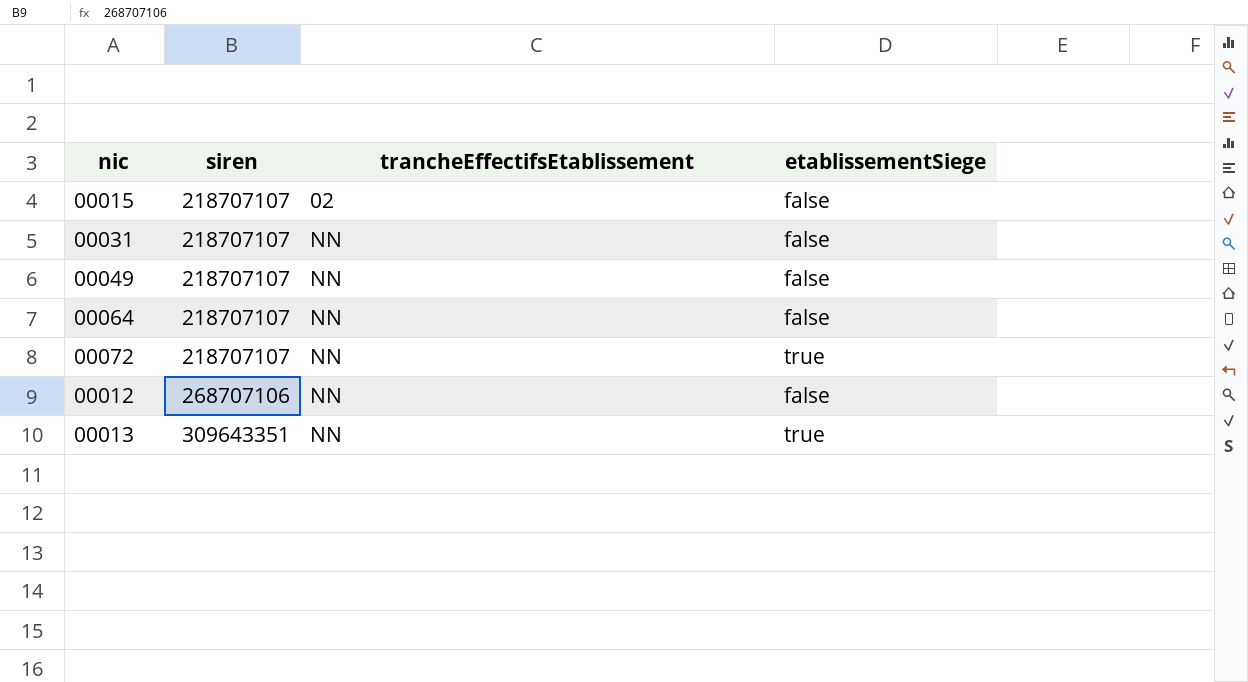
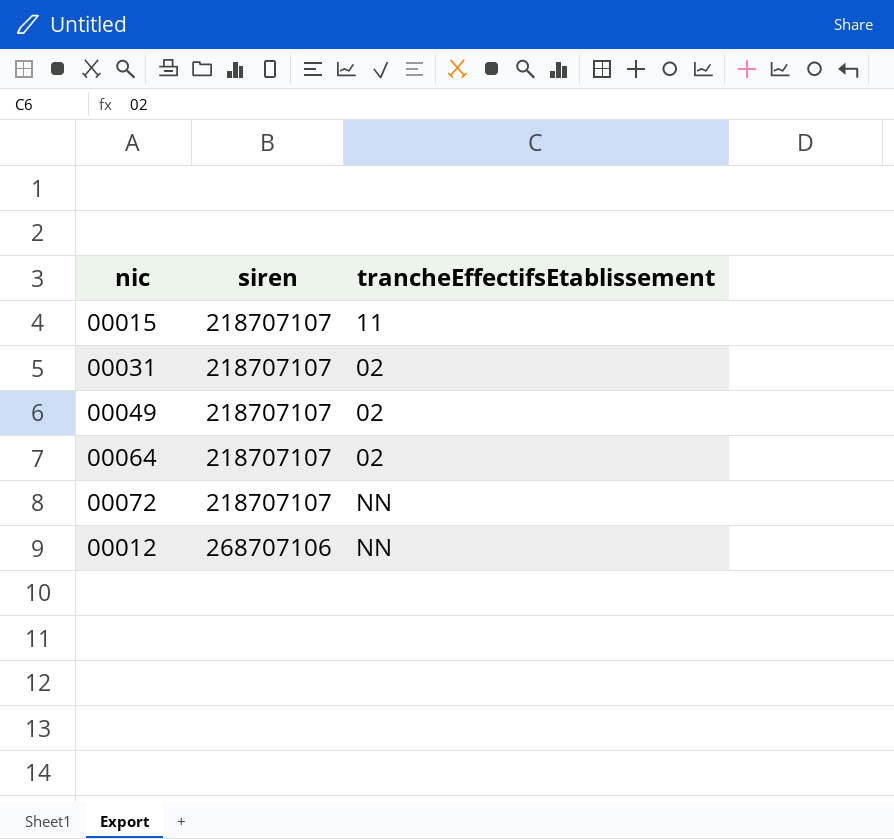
column etablissementSiege | position: 4 -> none
row 00013: 309643351 | NN | true -> none
00015 | trancheEffectifsEtablissement: 02 -> 11
00031 | trancheEffectifsEtablissement: NN -> 02
00049 | trancheEffectifsEtablissement: NN -> 02
00064 | trancheEffectifsEtablissement: NN -> 02

